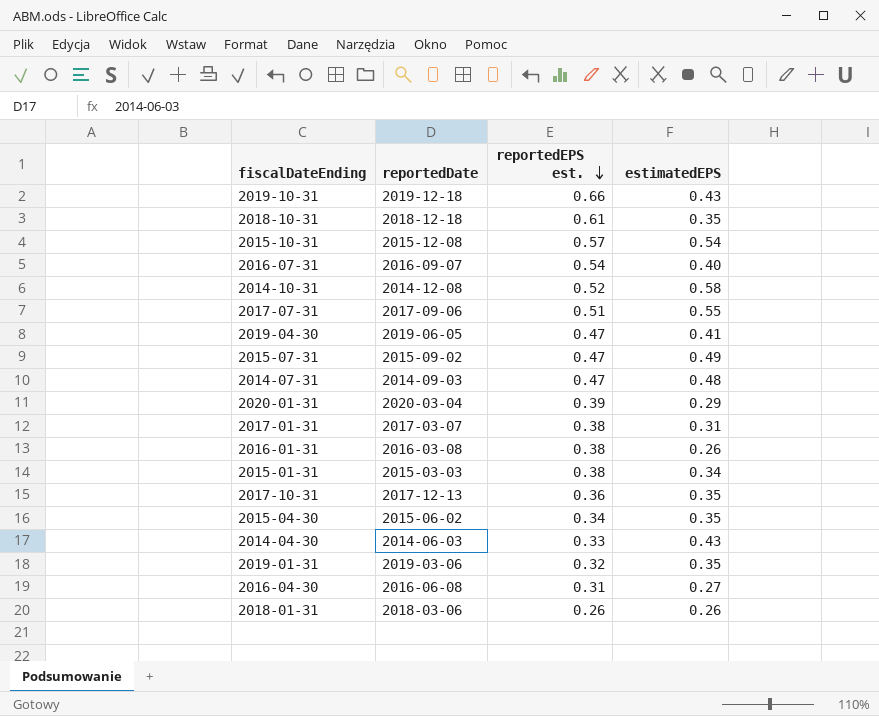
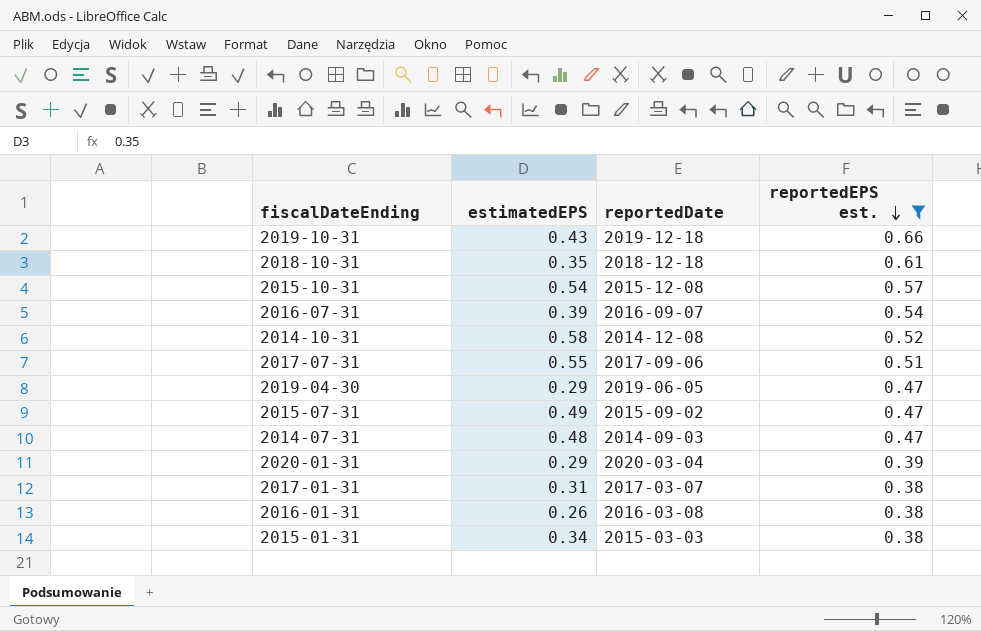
filter: none -> reportedEPS est. >= 0.38
column estimatedEPS | position: 4 -> 2
2016-07-31 | estimatedEPS: 0.40 -> 0.39
2019-04-30 | estimatedEPS: 0.41 -> 0.29

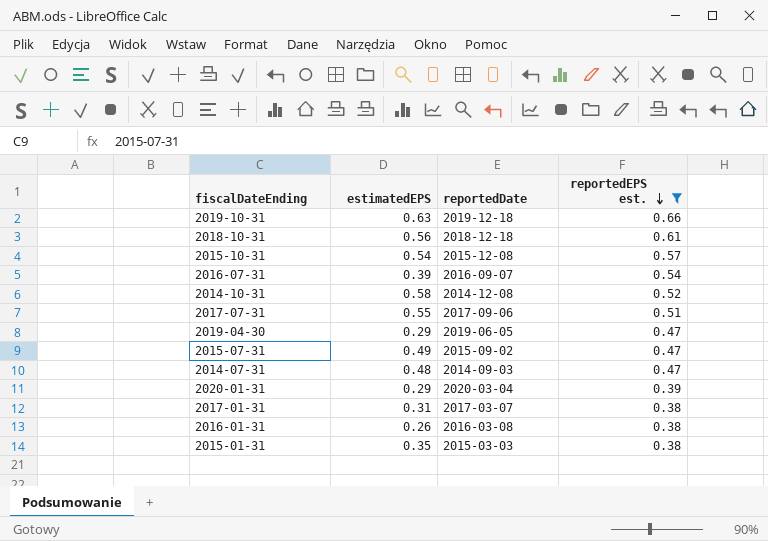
2019-10-31 | estimatedEPS: 0.43 -> 0.63
2018-10-31 | estimatedEPS: 0.35 -> 0.56
2015-01-31 | estimatedEPS: 0.34 -> 0.35

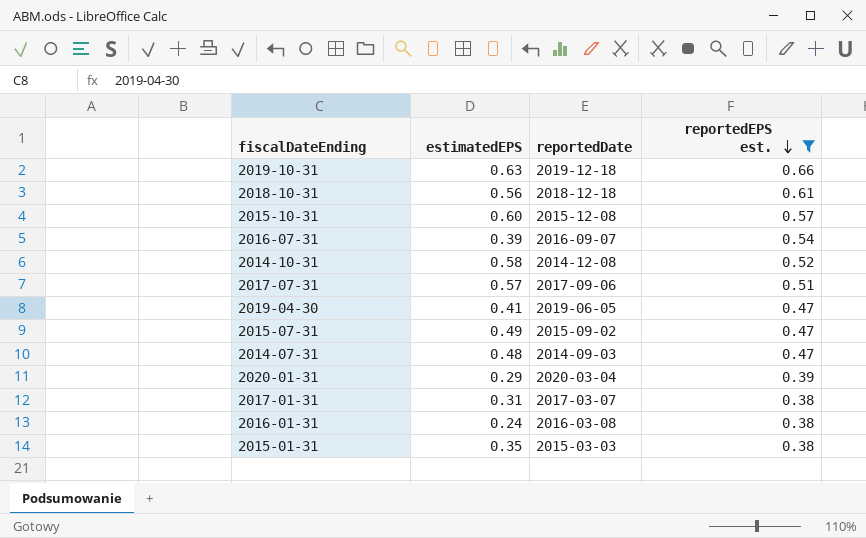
2015-10-31 | estimatedEPS: 0.54 -> 0.60
2017-07-31 | estimatedEPS: 0.55 -> 0.57
2019-04-30 | estimatedEPS: 0.29 -> 0.41
2016-01-31 | estimatedEPS: 0.26 -> 0.24

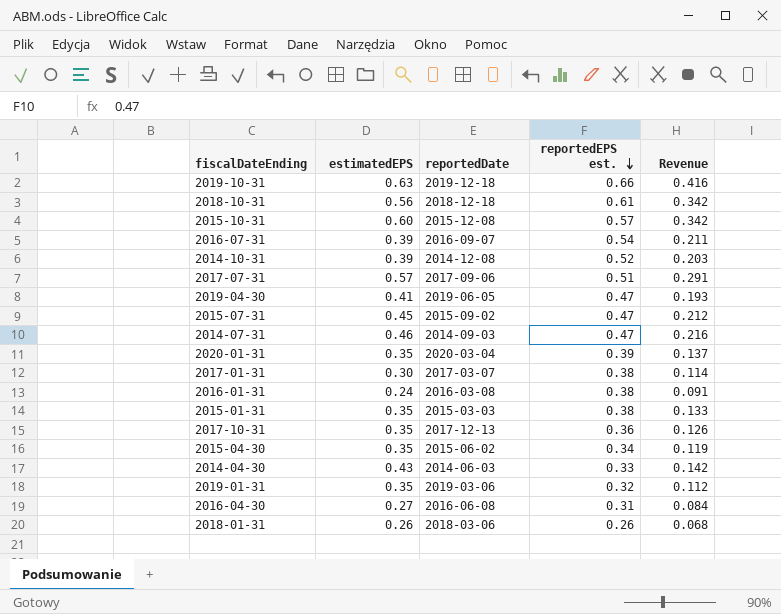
filter: reportedEPS est. >= 0.38 -> none
column Revenue | formula: none -> [estimatedEPS] * [reportedEPS est.]
2014-10-31 | estimatedEPS: 0.58 -> 0.39
2015-07-31 | estimatedEPS: 0.49 -> 0.45
2014-07-31 | estimatedEPS: 0.48 -> 0.46
2020-01-31 | estimatedEPS: 0.29 -> 0.35
2017-01-31 | estimatedEPS: 0.31 -> 0.30

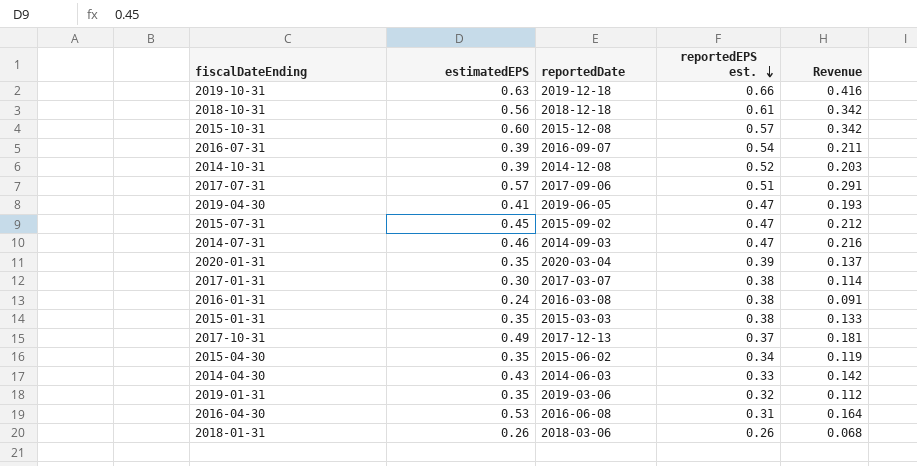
2017-10-31 | estimatedEPS: 0.35 -> 0.49
2017-10-31 | reportedEPS est.: 0.36 -> 0.37
2017-10-31 | Revenue: 0.126 -> 0.181
2016-04-30 | estimatedEPS: 0.27 -> 0.53
2016-04-30 | Revenue: 0.084 -> 0.164

